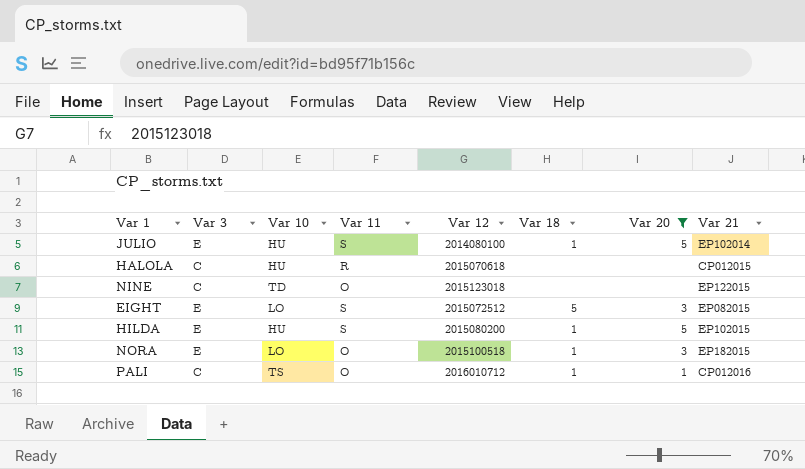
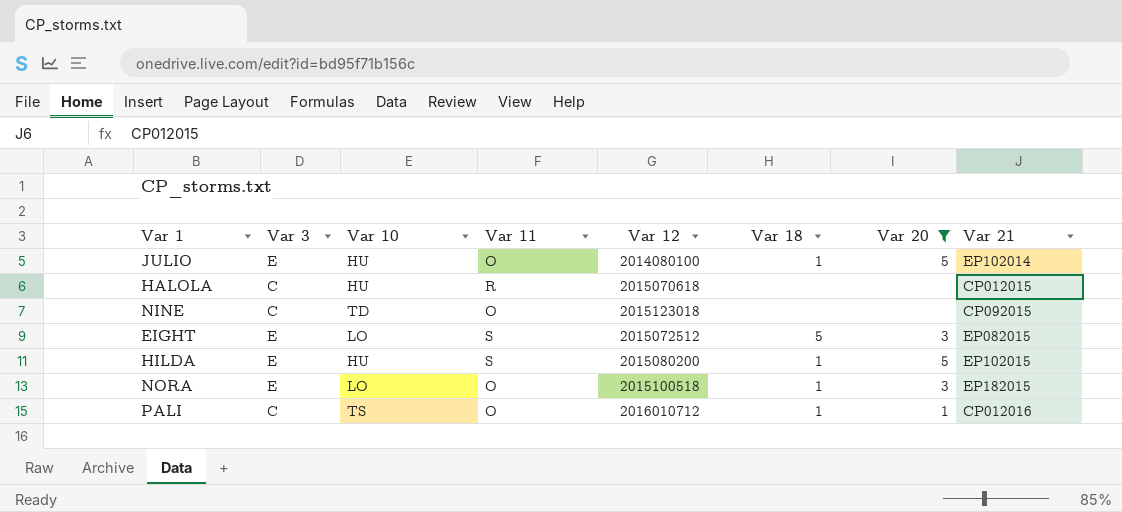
JULIO | Var 11: S -> O
NINE | Var 21: EP122015 -> CP092015

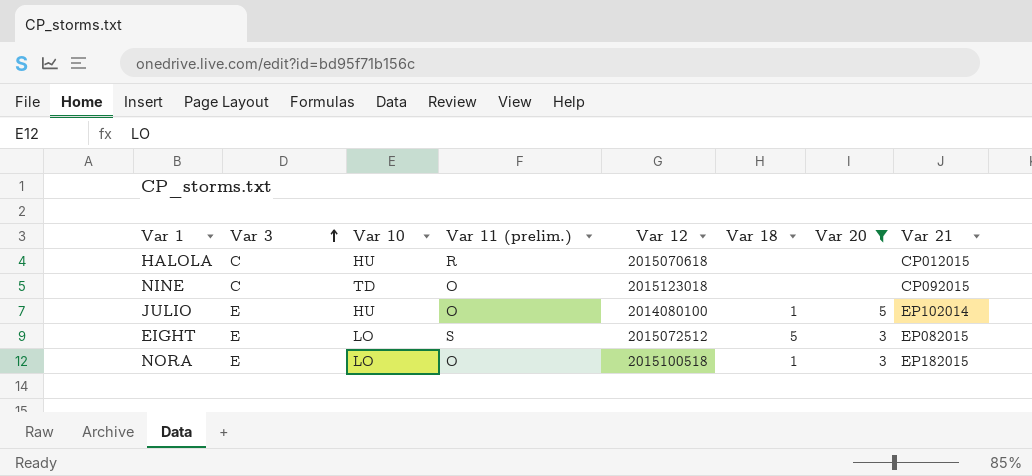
row order: none -> Var 3 ascending
column name: Var 11 -> Var 11 (prelim.)
row HILDA: E | HU | S | 2015080200 | 1 | 5 | EP102015 -> none
row PALI: C | TS | O | 2016010712 | 1 | 1 | CP012016 -> none

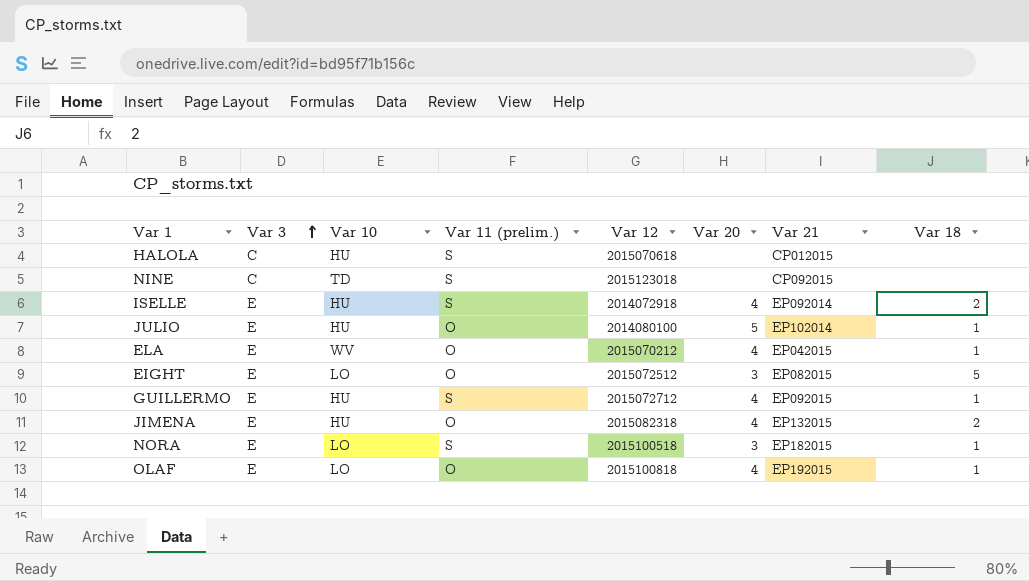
filter: Var 20 != 4 -> none
column Var 18 | position: 6 -> 8
HALOLA | Var 11 (prelim.): R -> S
NINE | Var 11 (prelim.): O -> S
EIGHT | Var 11 (prelim.): S -> O
NORA | Var 11 (prelim.): O -> S

